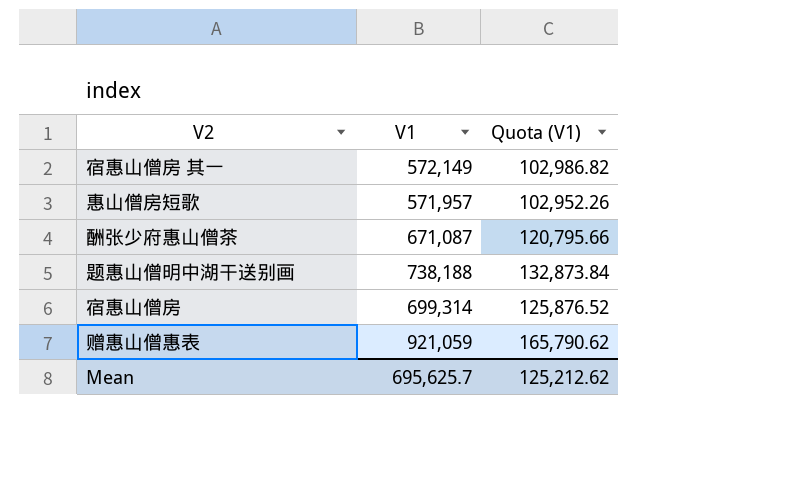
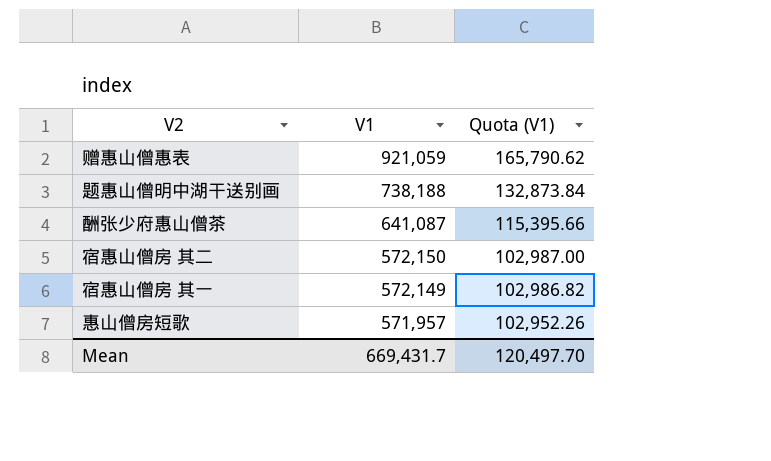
row order: none -> V1 descending
row 宿惠山僧房: 699,314 | 125,876.52 -> none
酬张少府惠山僧茶 | V1: 671,087 -> 641,087
酬张少府惠山僧茶 | Quota (V1): 120,795.66 -> 115,395.66
row 宿惠山僧房 其二: none -> 572,150 | 102,987.00
Mean | V1: 695,625.7 -> 669,431.7
Mean | Quota (V1): 125,212.62 -> 120,497.70

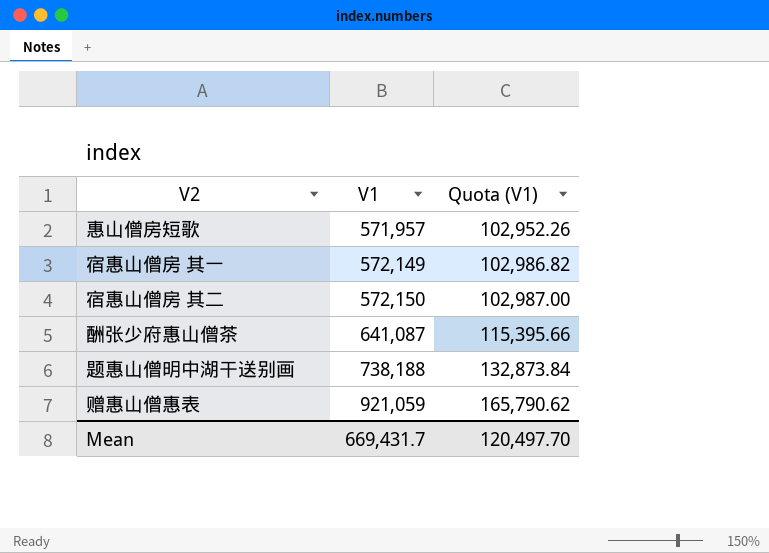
row order: V1 descending -> V1 ascending

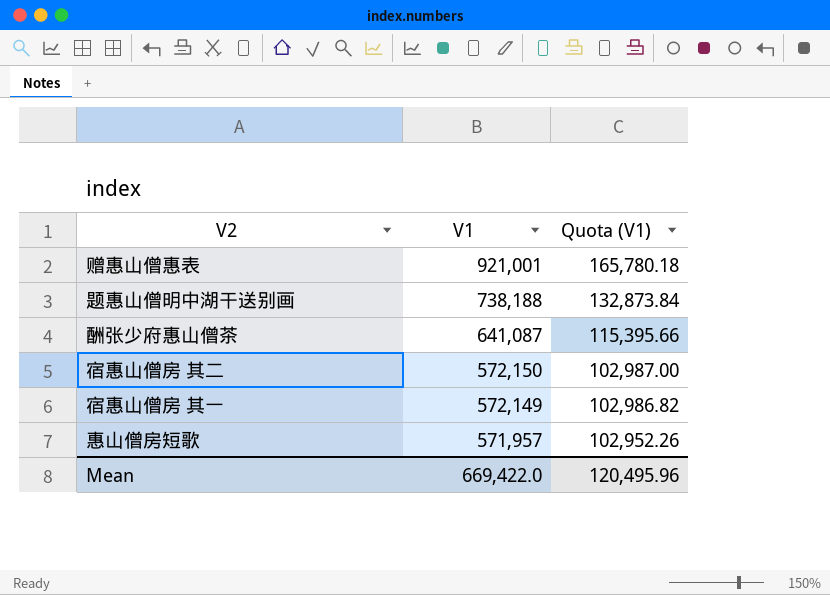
row order: V1 ascending -> V1 descending
赠惠山僧惠表 | V1: 921,059 -> 921,001
赠惠山僧惠表 | Quota (V1): 165,790.62 -> 165,780.18
Mean | V1: 669,431.7 -> 669,422.0
Mean | Quota (V1): 120,497.70 -> 120,495.96

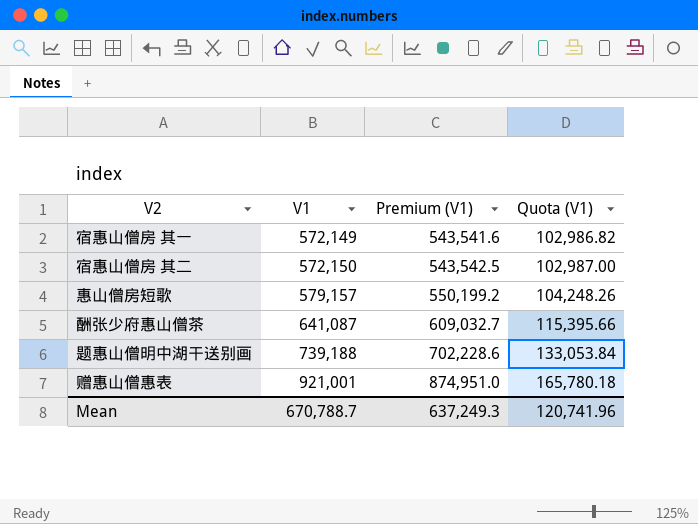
row order: V1 descending -> V1 ascending
column Premium (V1) | formula: none -> [V1] * 0.95
惠山僧房短歌 | V1: 571,957 -> 579,157
惠山僧房短歌 | Quota (V1): 102,952.26 -> 104,248.26
题惠山僧明中湖干送别画 | V1: 738,188 -> 739,188
题惠山僧明中湖干送别画 | Quota (V1): 132,873.84 -> 133,053.84
Mean | V1: 669,422.0 -> 670,788.7
Mean | Quota (V1): 120,495.96 -> 120,741.96

